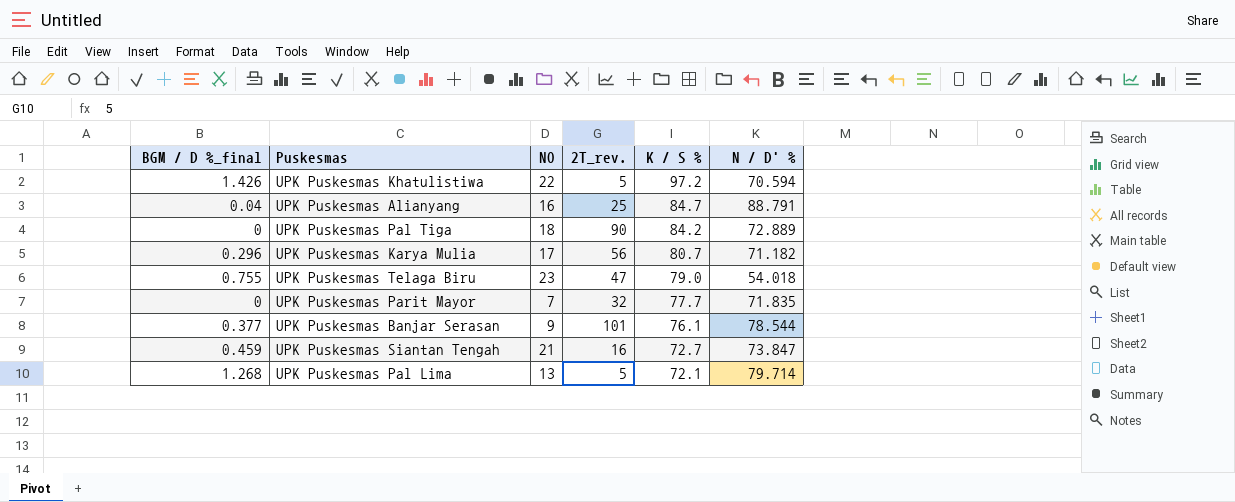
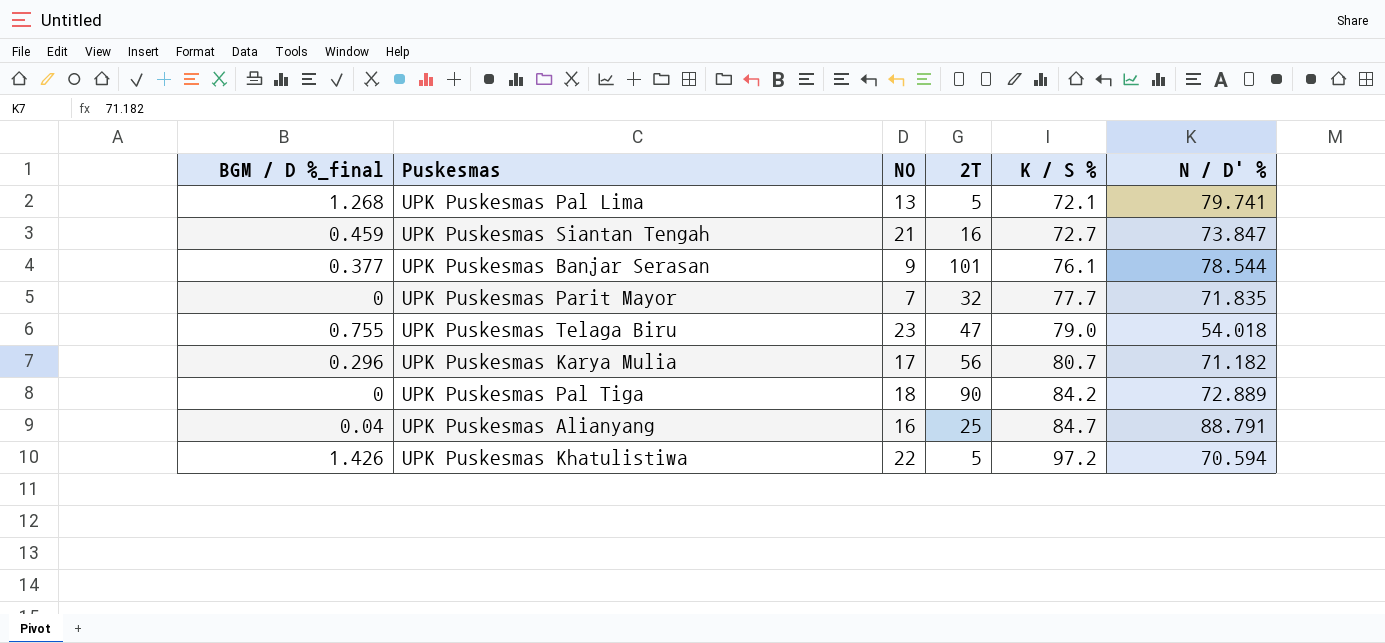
row order: K / S % descending -> K / S % ascending
column name: 2T_rev. -> 2T
UPK Puskesmas Pal Lima | N / D' %: 79.714 -> 79.741

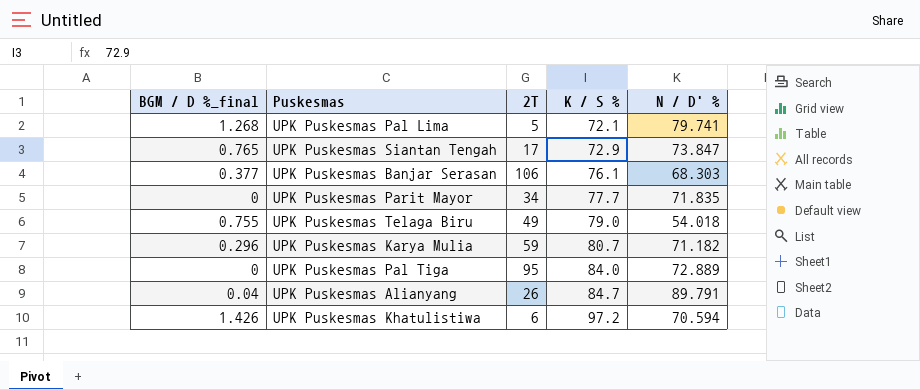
column NO | position: 3 -> none
UPK Puskesmas Siantan Tengah | BGM / D %_final: 0.459 -> 0.765
UPK Puskesmas Siantan Tengah | 2T: 16 -> 17
UPK Puskesmas Siantan Tengah | K / S %: 72.7 -> 72.9
UPK Puskesmas Banjar Serasan | 2T: 101 -> 106
UPK Puskesmas Banjar Serasan | N / D' %: 78.544 -> 68.303
UPK Puskesmas Parit Mayor | 2T: 32 -> 34
UPK Puskesmas Telaga Biru | 2T: 47 -> 49
UPK Puskesmas Karya Mulia | 2T: 56 -> 59
UPK Puskesmas Pal Tiga | 2T: 90 -> 95
UPK Puskesmas Pal Tiga | K / S %: 84.2 -> 84.0
UPK Puskesmas Alianyang | 2T: 25 -> 26
UPK Puskesmas Alianyang | N / D' %: 88.791 -> 89.791
UPK Puskesmas Khatulistiwa | 2T: 5 -> 6

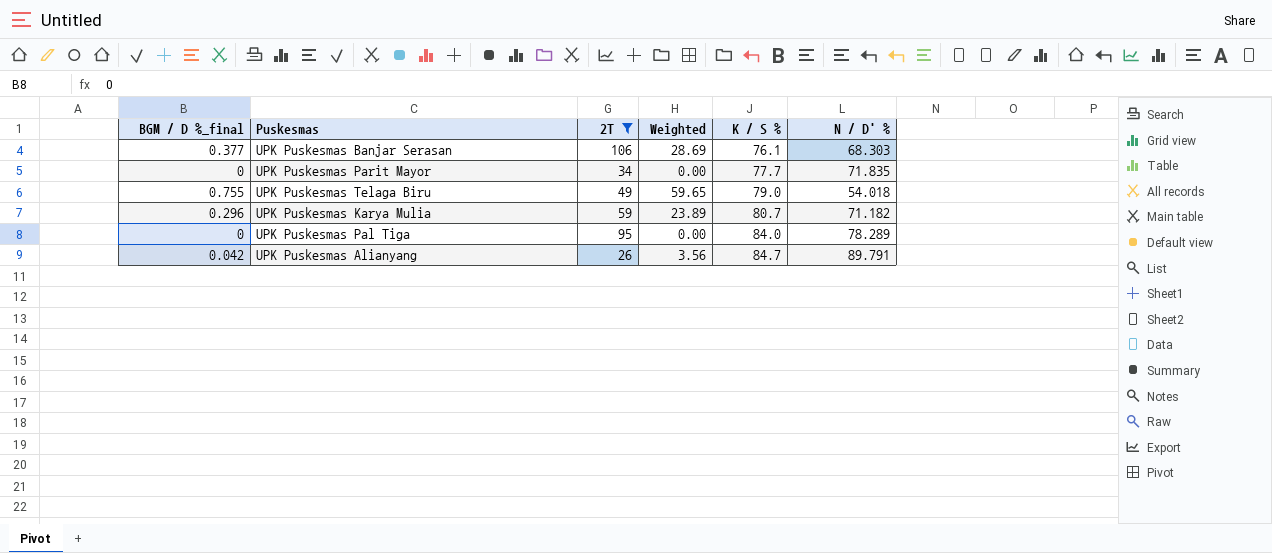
filter: none -> 2T >= 26
column Weighted | formula: none -> [BGM / D %_final] * [K / S %]
UPK Puskesmas Pal Tiga | N / D' %: 72.889 -> 78.289
UPK Puskesmas Alianyang | BGM / D %_final: 0.04 -> 0.042

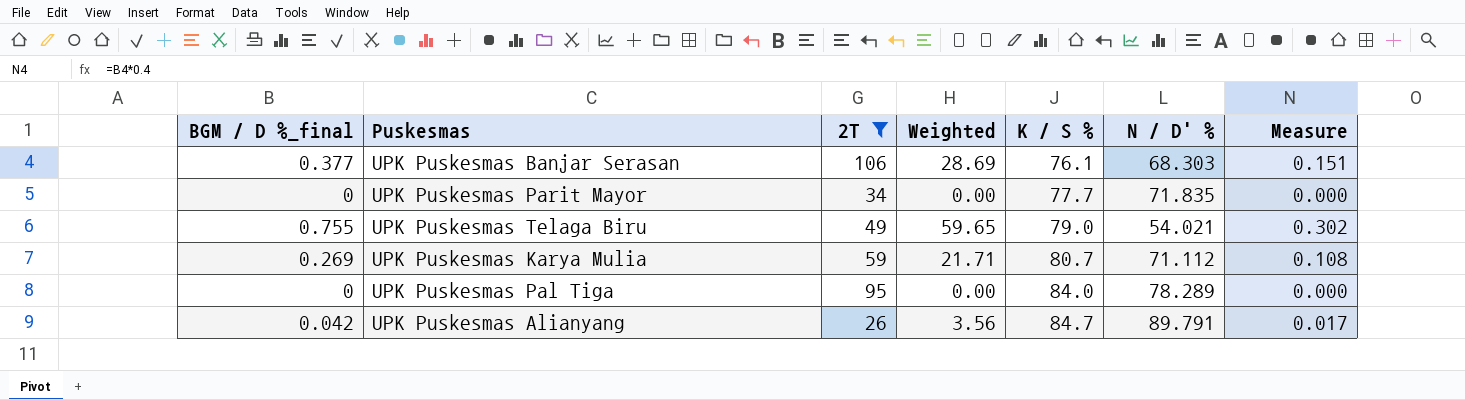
column Measure | formula: none -> [BGM / D %_final] * 0.4
UPK Puskesmas Telaga Biru | N / D' %: 54.018 -> 54.021
UPK Puskesmas Karya Mulia | BGM / D %_final: 0.296 -> 0.269
UPK Puskesmas Karya Mulia | Weighted: 23.89 -> 21.71
UPK Puskesmas Karya Mulia | N / D' %: 71.182 -> 71.112

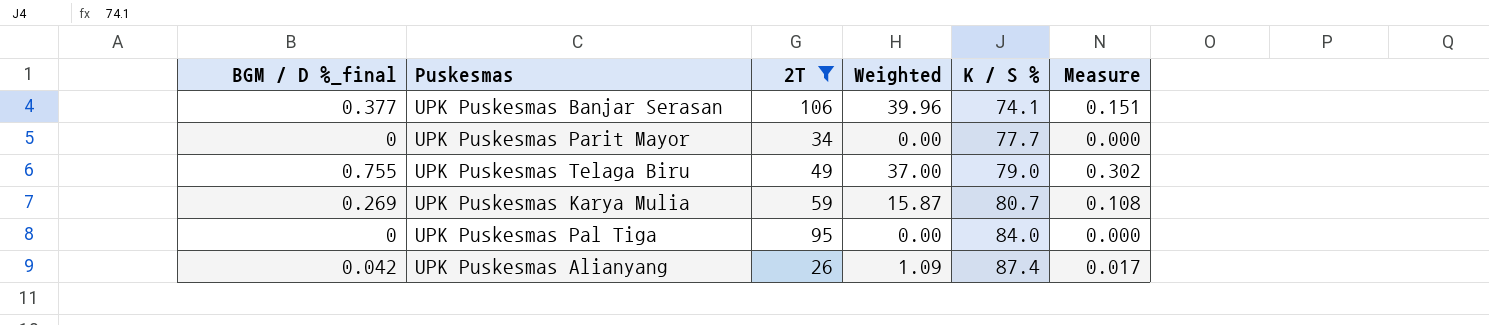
column N / D' % | position: 6 -> none
column Weighted | formula: [BGM / D %_final] * [K / S %] -> [BGM / D %_final] * [2T]
UPK Puskesmas Banjar Serasan | K / S %: 76.1 -> 74.1
UPK Puskesmas Alianyang | K / S %: 84.7 -> 87.4

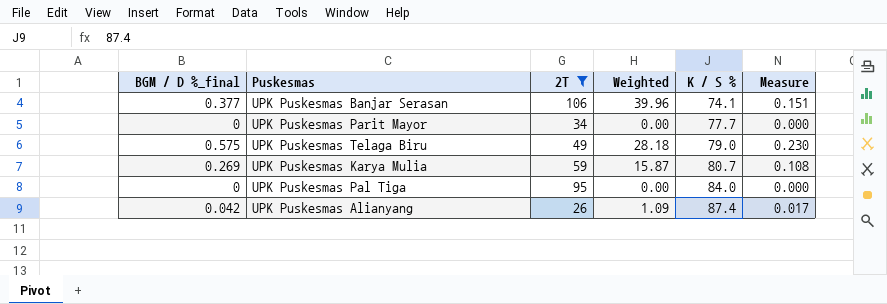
UPK Puskesmas Telaga Biru | BGM / D %_final: 0.755 -> 0.575
UPK Puskesmas Telaga Biru | Weighted: 37.00 -> 28.18
UPK Puskesmas Telaga Biru | Measure: 0.302 -> 0.230

